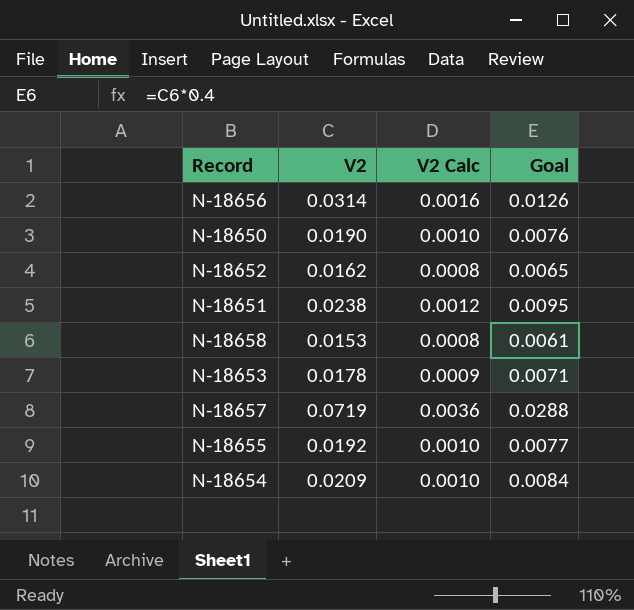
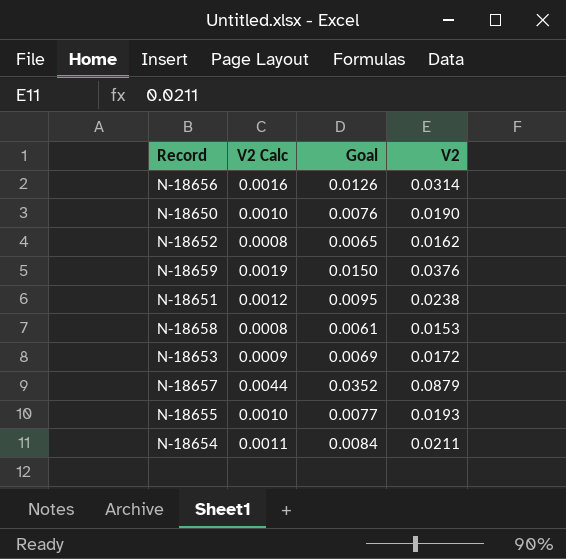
column V2 | position: 2 -> 4
row N-18659: none -> 0.0019 | 0.0150 | 0.0376
N-18653 | Goal: 0.0071 -> 0.0069
N-18653 | V2: 0.0178 -> 0.0172
N-18657 | V2 Calc: 0.0036 -> 0.0044
N-18657 | Goal: 0.0288 -> 0.0352
N-18657 | V2: 0.0719 -> 0.0879
N-18655 | V2: 0.0192 -> 0.0193
N-18654 | V2 Calc: 0.0010 -> 0.0011
N-18654 | V2: 0.0209 -> 0.0211

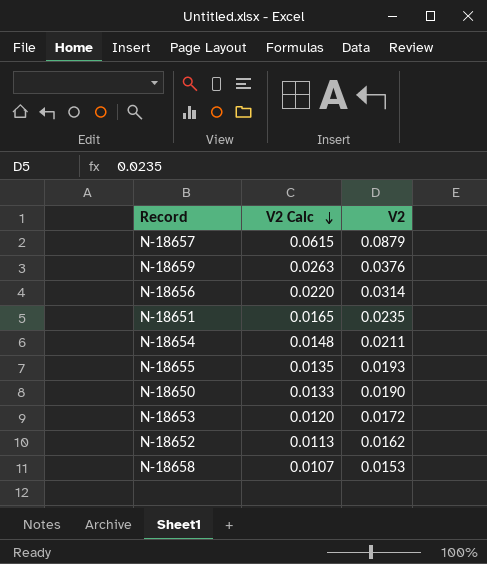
row order: none -> V2 Calc descending
column Goal | formula: [V2] * 0.4 -> none
column V2 Calc | formula: [V2] * 0.05 -> [V2] * 0.7
N-18651 | V2: 0.0238 -> 0.0235

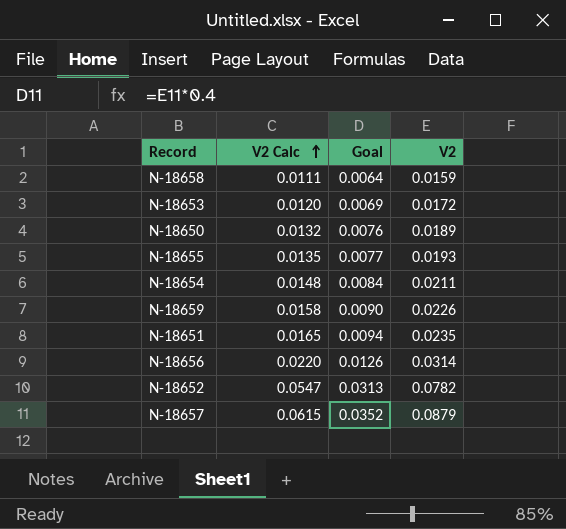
row order: V2 Calc descending -> V2 Calc ascending
column Goal | formula: none -> [V2] * 0.4
N-18658 | V2 Calc: 0.0107 -> 0.0111
N-18658 | V2: 0.0153 -> 0.0159
N-18650 | V2 Calc: 0.0133 -> 0.0132
N-18650 | V2: 0.0190 -> 0.0189
N-18659 | V2 Calc: 0.0263 -> 0.0158
N-18659 | V2: 0.0376 -> 0.0226
N-18652 | V2 Calc: 0.0113 -> 0.0547
N-18652 | V2: 0.0162 -> 0.0782

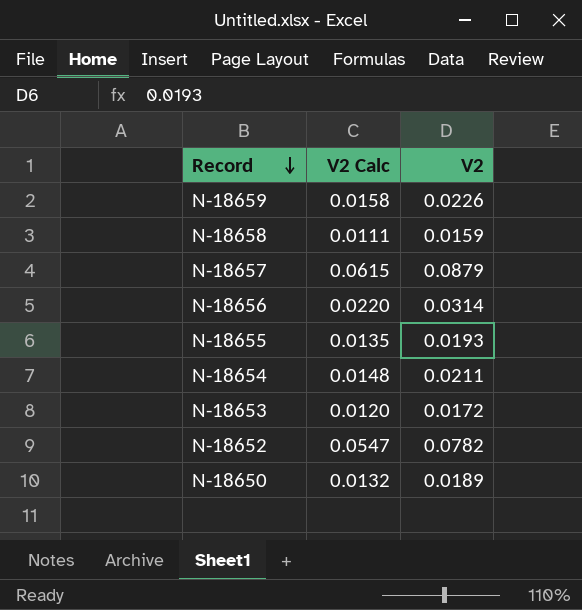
row order: V2 Calc ascending -> Record descending
column Goal | formula: [V2] * 0.4 -> none
row N-18651: 0.0165 | 0.0094 | 0.0235 -> none

